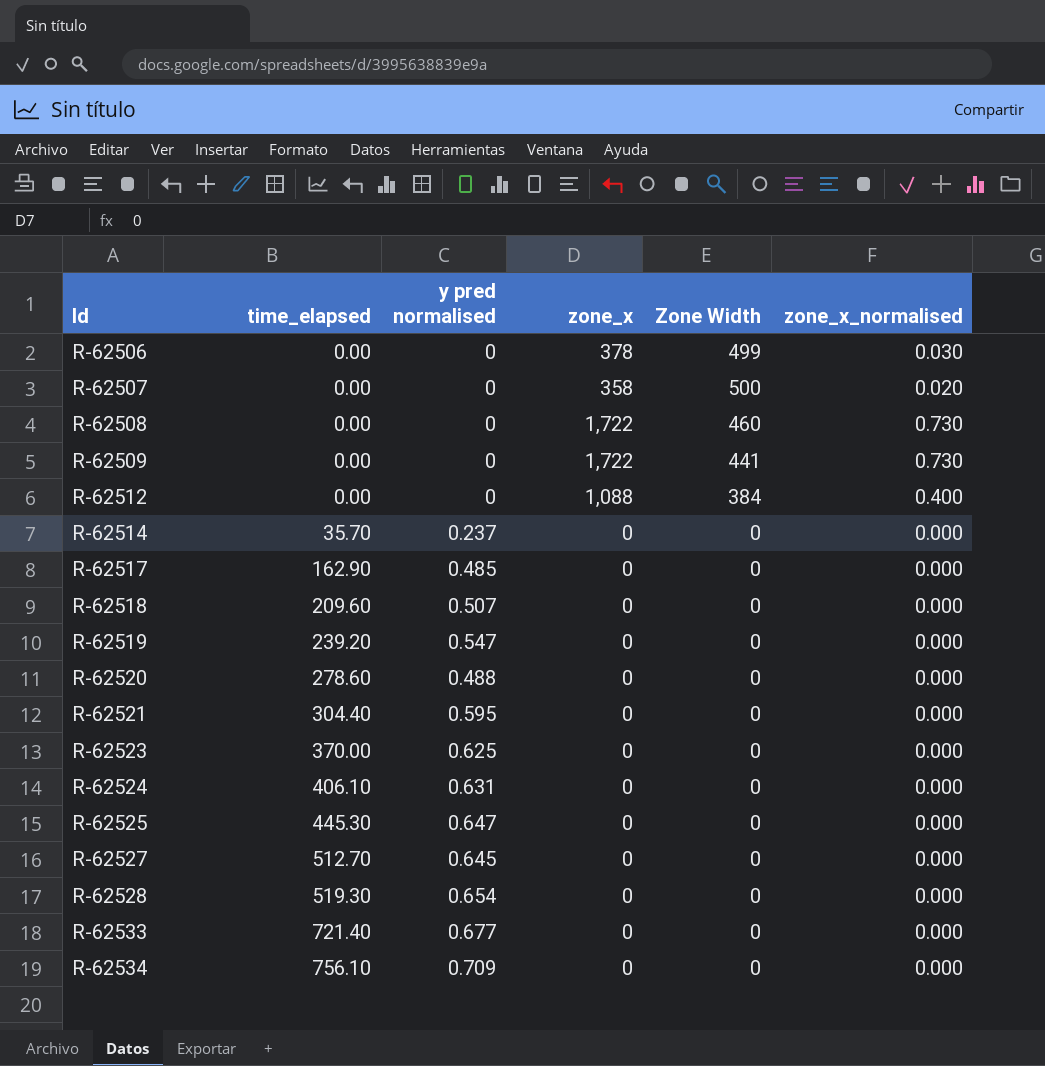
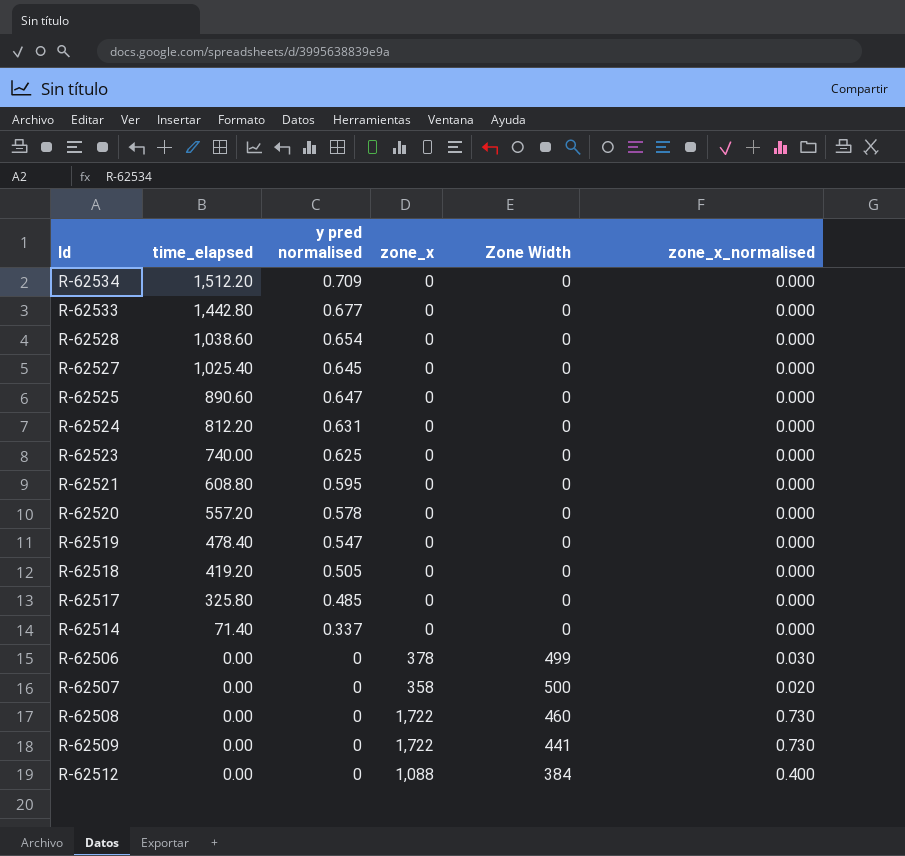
row order: Id ascending -> time_elapsed descending
R-62534 | time_elapsed: 756.10 -> 1,512.20
R-62533 | time_elapsed: 721.40 -> 1,442.80
R-62528 | time_elapsed: 519.30 -> 1,038.60
R-62527 | time_elapsed: 512.70 -> 1,025.40
R-62525 | time_elapsed: 445.30 -> 890.60
R-62524 | time_elapsed: 406.10 -> 812.20
R-62523 | time_elapsed: 370.00 -> 740.00
R-62521 | time_elapsed: 304.40 -> 608.80
R-62520 | time_elapsed: 278.60 -> 557.20
R-62520 | y pred normalised: 0.488 -> 0.578
R-62519 | time_elapsed: 239.20 -> 478.40
R-62518 | time_elapsed: 209.60 -> 419.20
R-62518 | y pred normalised: 0.507 -> 0.505
R-62517 | time_elapsed: 162.90 -> 325.80
R-62514 | time_elapsed: 35.70 -> 71.40
R-62514 | y pred normalised: 0.237 -> 0.337

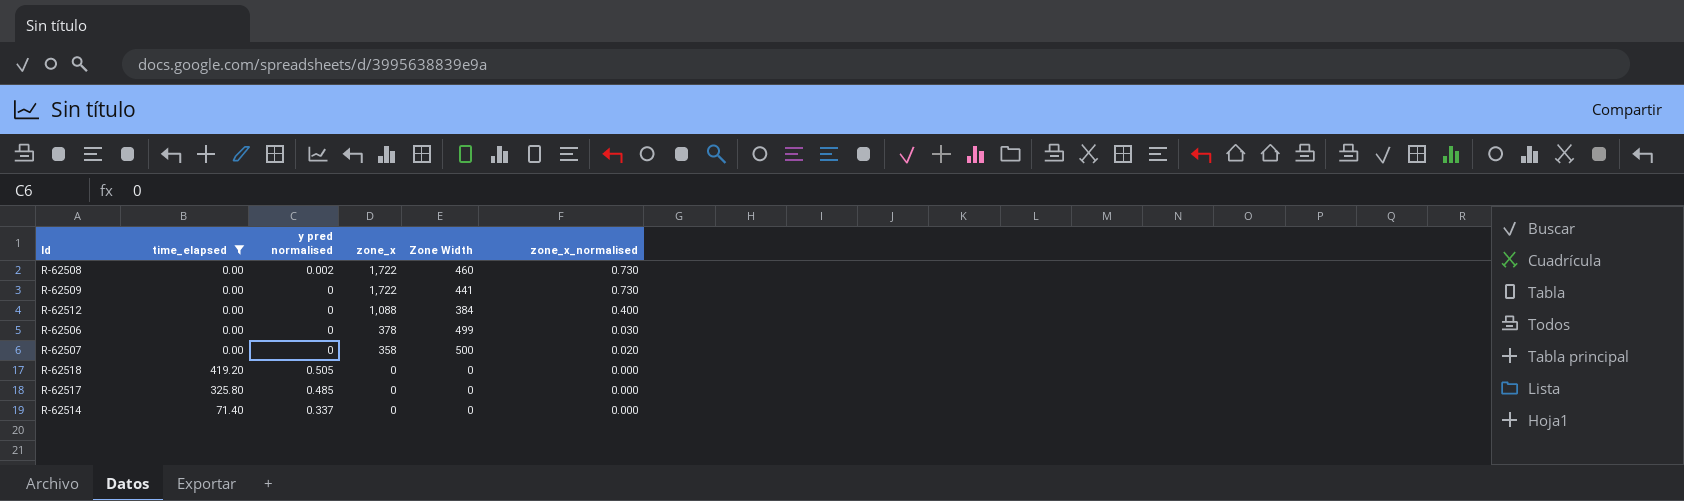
filter: none -> time_elapsed <= 419.20
row order: time_elapsed descending -> zone_x descending
R-62508 | y pred normalised: 0 -> 0.002

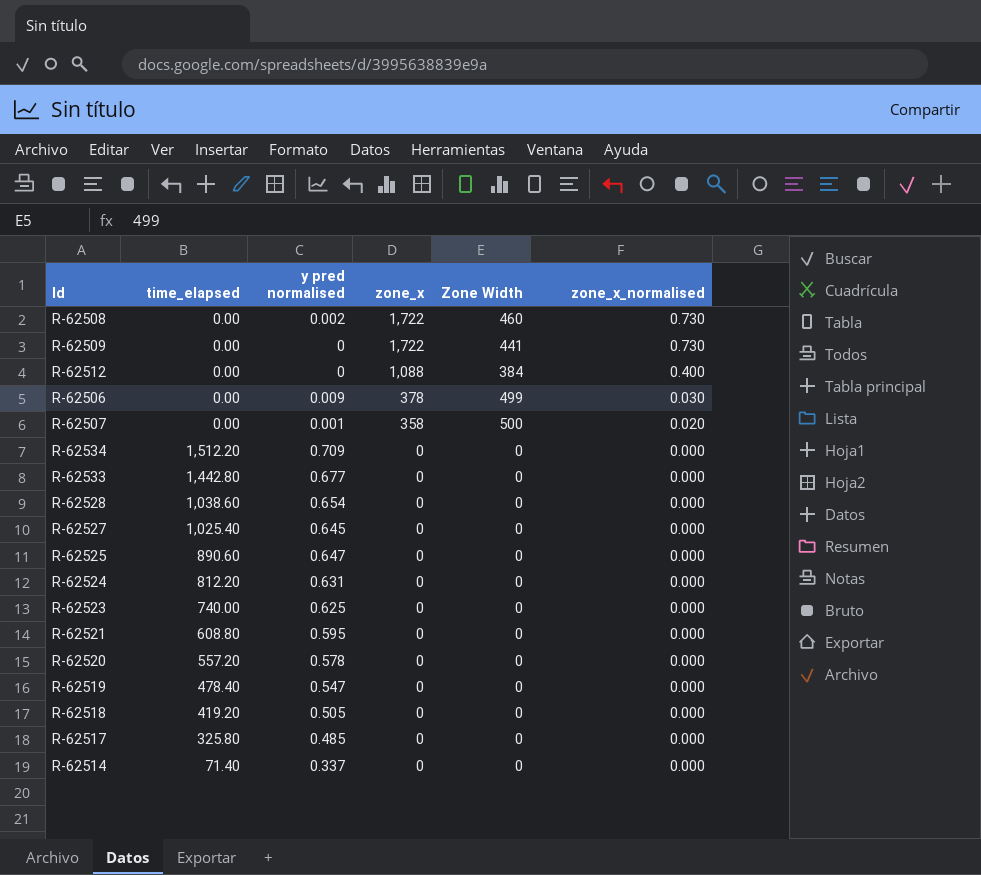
filter: time_elapsed <= 419.20 -> none
R-62506 | y pred normalised: 0 -> 0.009
R-62507 | y pred normalised: 0 -> 0.001

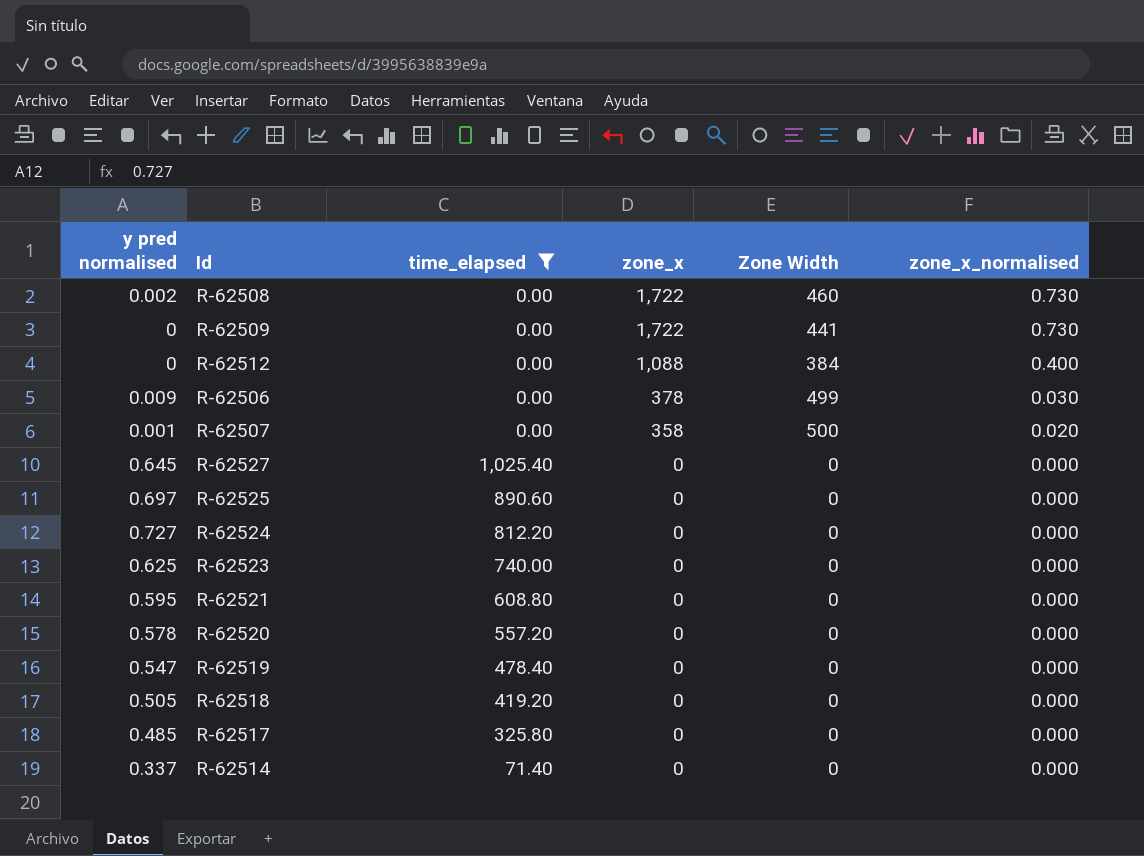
filter: none -> time_elapsed <= 1,025.40
column y pred normalised | position: 3 -> 1
R-62525 | y pred normalised: 0.647 -> 0.697
R-62524 | y pred normalised: 0.631 -> 0.727

